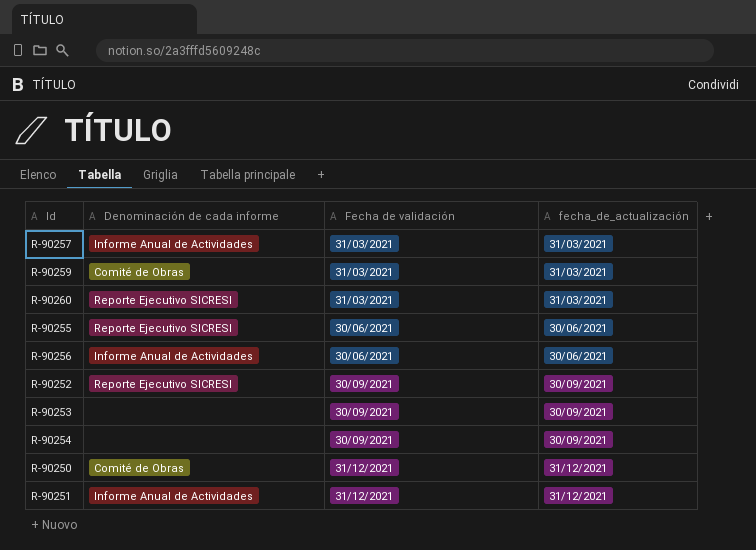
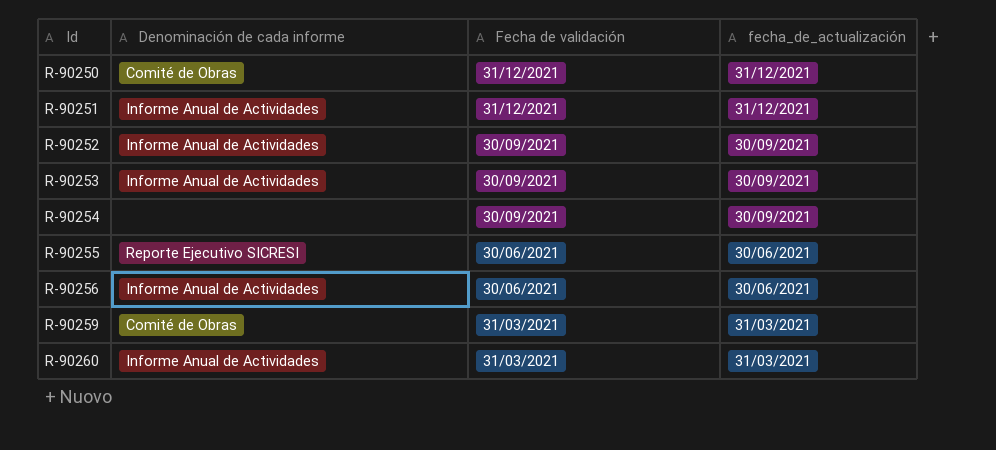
row order: Fecha de validación ascending -> Id ascending
row R-90257: Informe Anual de Actividades | 31/03/2021 | 31/03/2021 -> none
R-90252 | Denominación de cada informe: Reporte Ejecutivo SICRESI -> Informe Anual de Actividades
R-90253 | Denominación de cada informe: none -> Informe Anual de Actividades
R-90260 | Denominación de cada informe: Reporte Ejecutivo SICRESI -> Informe Anual de Actividades

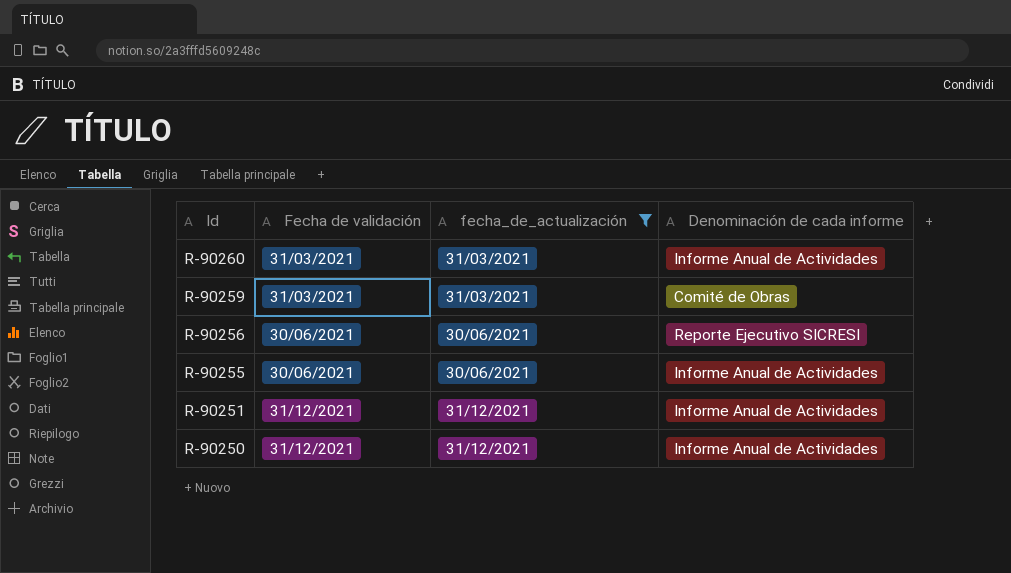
filter: none -> fecha_de_actualización != 30/09/2021
row order: Id ascending -> Id descending
column Denominación de cada informe | position: 2 -> 4
R-90256 | Denominación de cada informe: Informe Anual de Actividades -> Reporte Ejecutivo SICRESI
R-90255 | Denominación de cada informe: Reporte Ejecutivo SICRESI -> Informe Anual de Actividades
R-90250 | Denominación de cada informe: Comité de Obras -> Informe Anual de Actividades

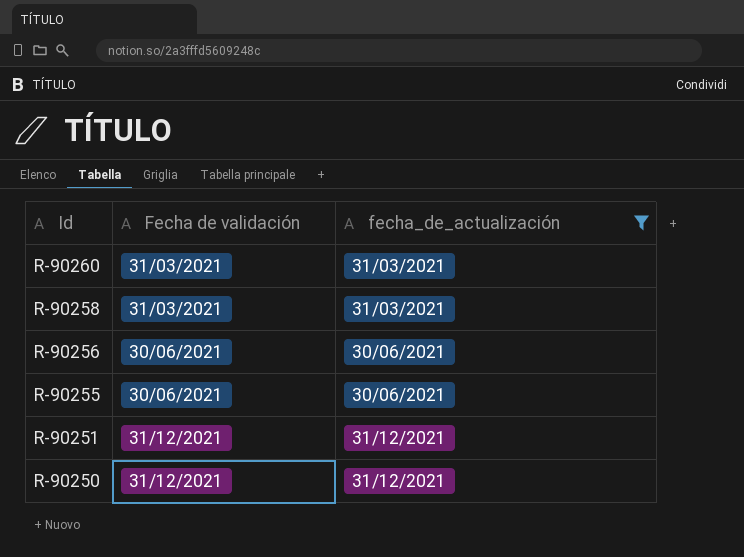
column Denominación de cada informe | position: 4 -> none
row R-90259: 31/03/2021 | 31/03/2021 | Comité de Obras -> none
row R-90258: none -> 31/03/2021 | 31/03/2021

